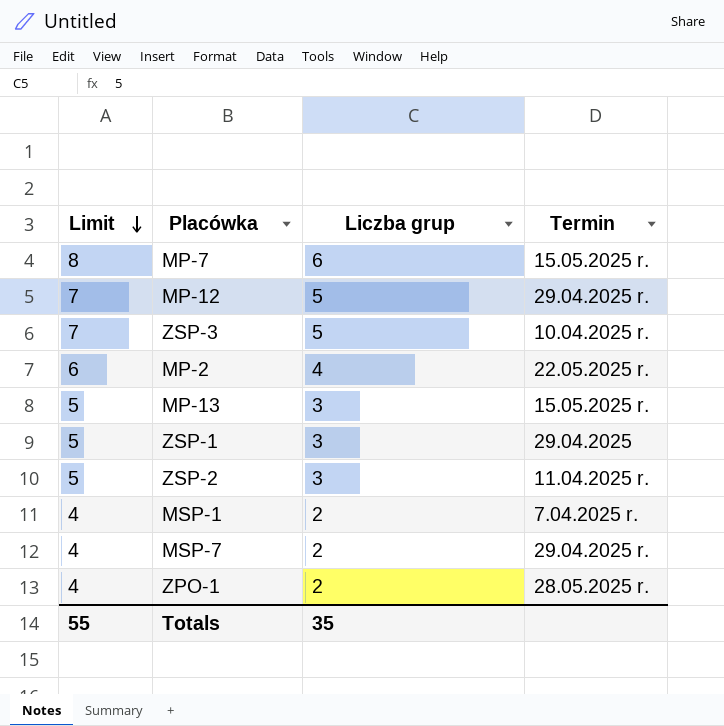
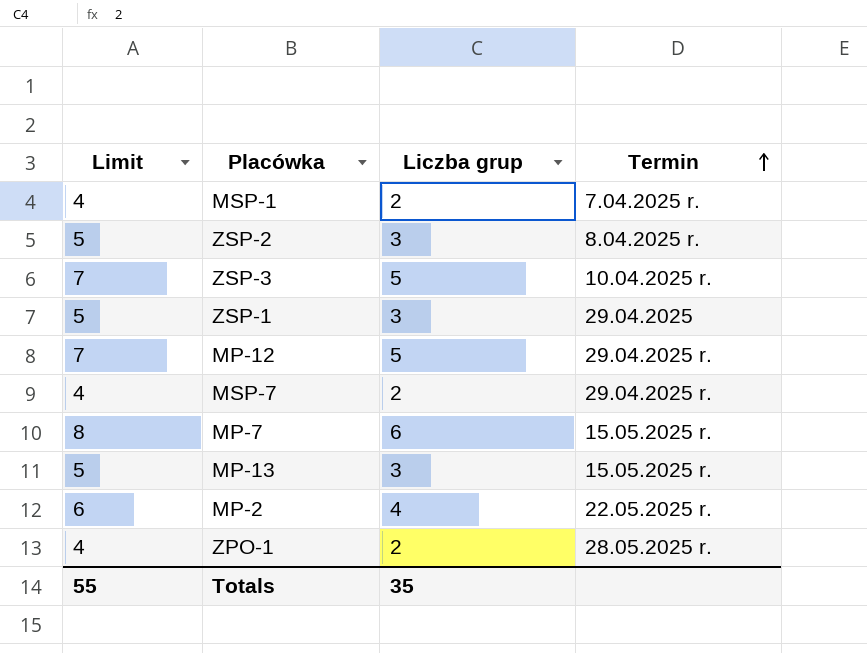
row order: Limit descending -> Termin ascending
ZSP-2 | Termin: 11.04.2025 r. -> 8.04.2025 r.

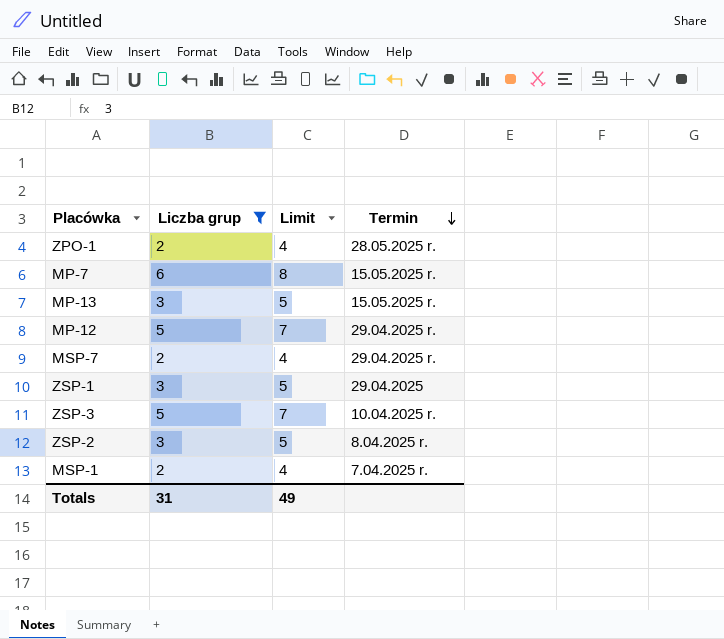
filter: none -> Liczba grup != 4
row order: Termin ascending -> Termin descending
column Limit | position: 1 -> 3
Totals | Liczba grup: 35 -> 31
Totals | Limit: 55 -> 49

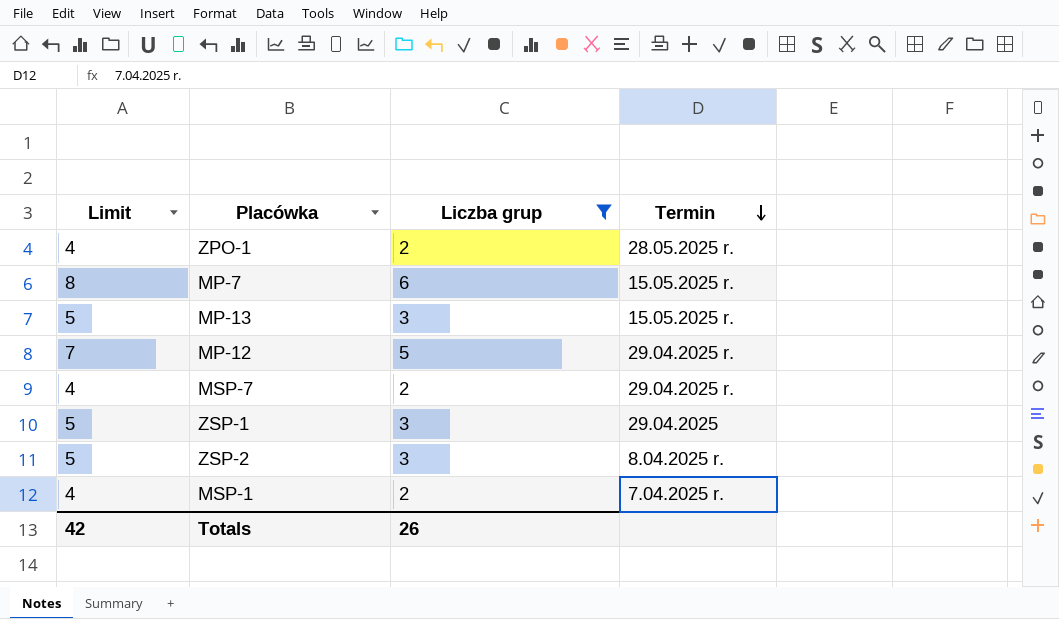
column Limit | position: 3 -> 1
row ZSP-3: 5 | 7 | 10.04.2025 r. -> none
Totals | Limit: 49 -> 42
Totals | Liczba grup: 31 -> 26

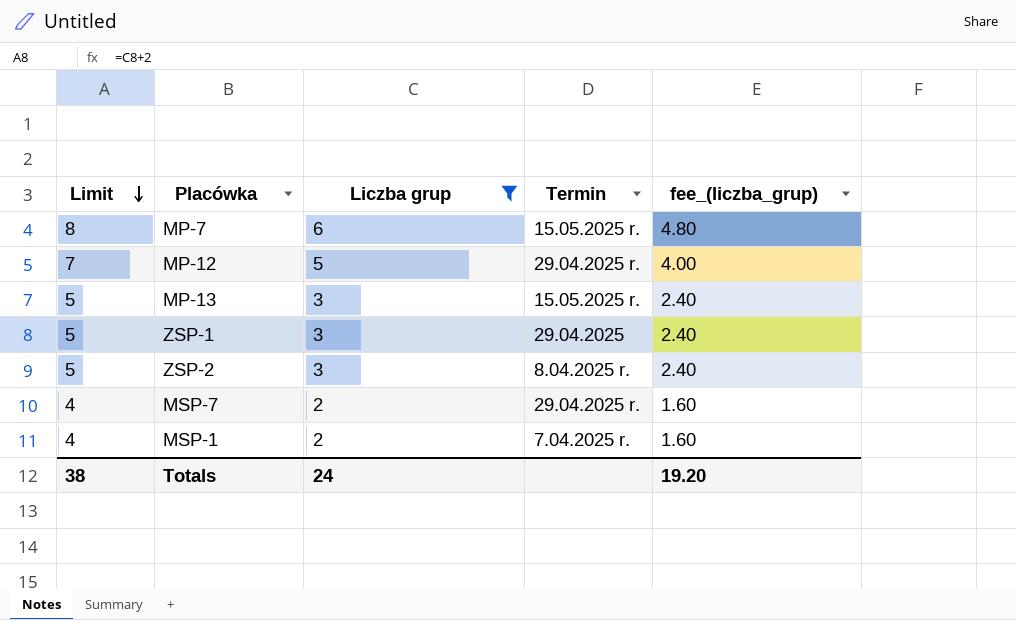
row order: Termin descending -> Limit descending
column fee_(liczba_grup) | formula: none -> [Liczba grup] * 0.8
row ZPO-1: 4 | 2 | 28.05.2025 r. -> none
Totals | Limit: 42 -> 38
Totals | Liczba grup: 26 -> 24

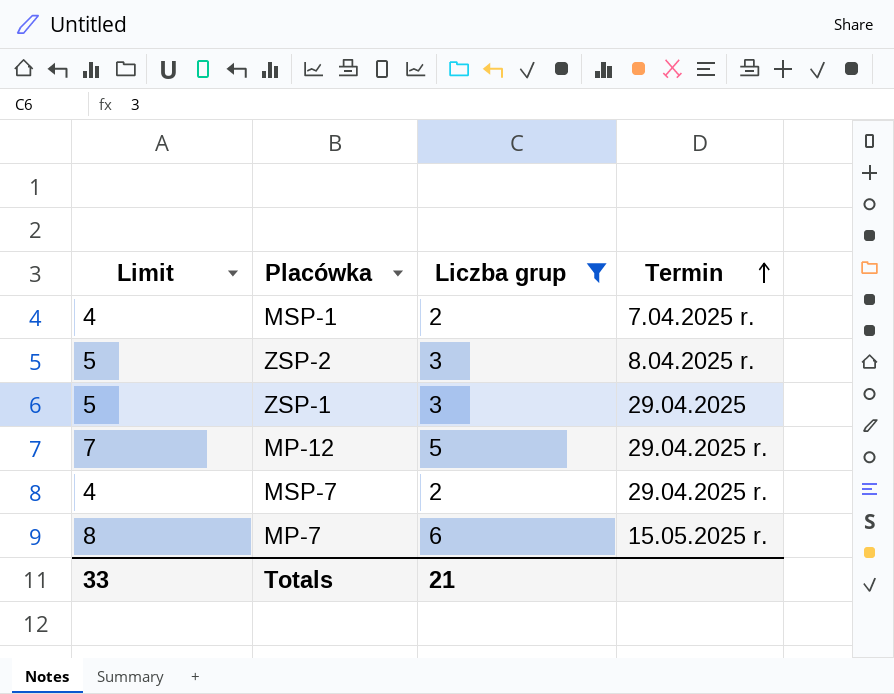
row order: Limit descending -> Termin ascending
column fee_(liczba_grup) | formula: [Liczba grup] * 0.8 -> none
row MP-13: 5 | 3 | 15.05.2025 r. | 2.40 -> none
Totals | Limit: 38 -> 33
Totals | Liczba grup: 24 -> 21

